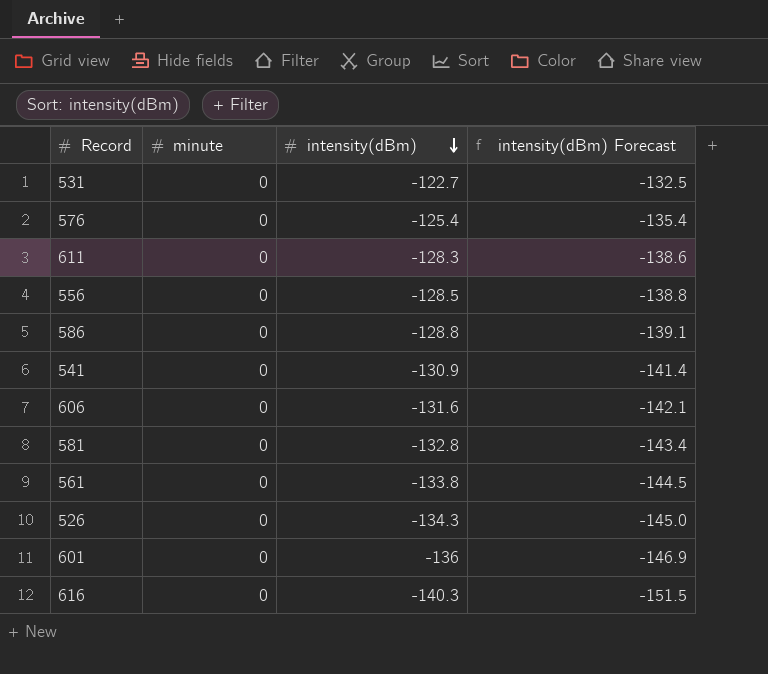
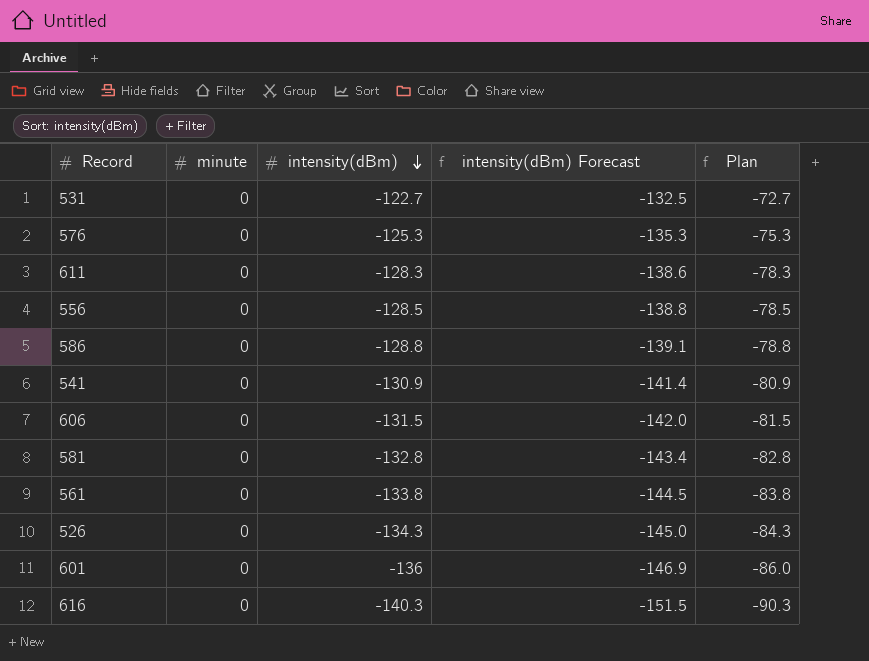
column Plan | formula: none -> [intensity(dBm)] + 50
576 | intensity(dBm): -125.4 -> -125.3
576 | intensity(dBm) Forecast: -135.4 -> -135.3
606 | intensity(dBm): -131.6 -> -131.5
606 | intensity(dBm) Forecast: -142.1 -> -142.0

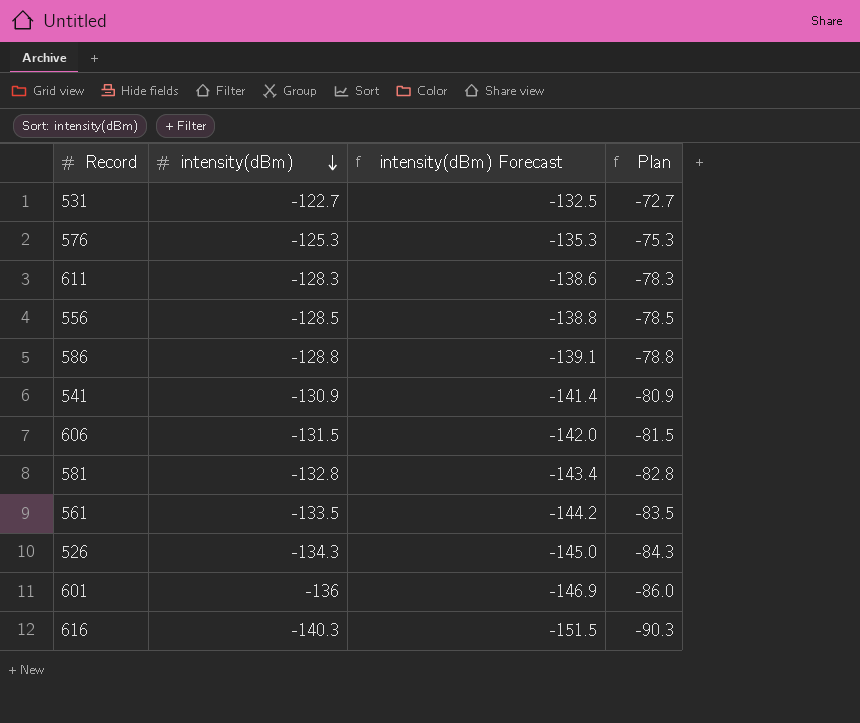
column minute | position: 2 -> none
561 | intensity(dBm): -133.8 -> -133.5
561 | intensity(dBm) Forecast: -144.5 -> -144.2
561 | Plan: -83.8 -> -83.5

